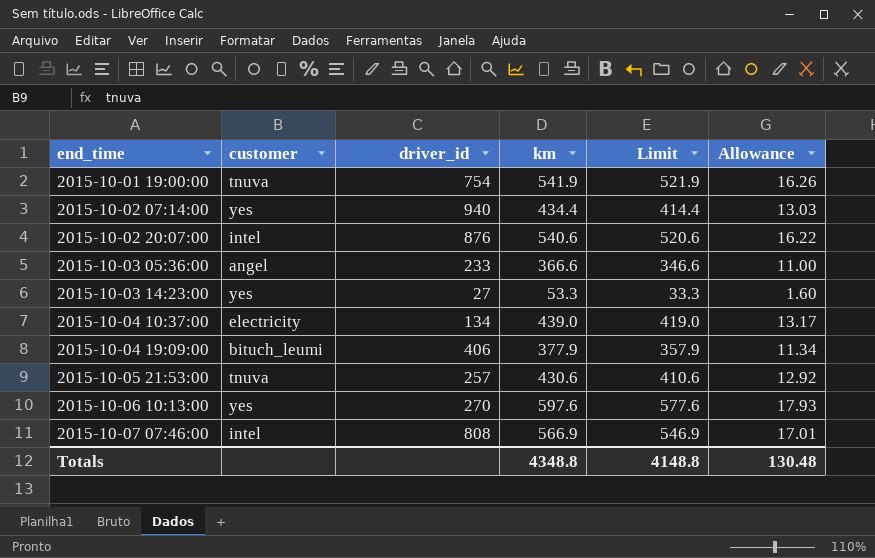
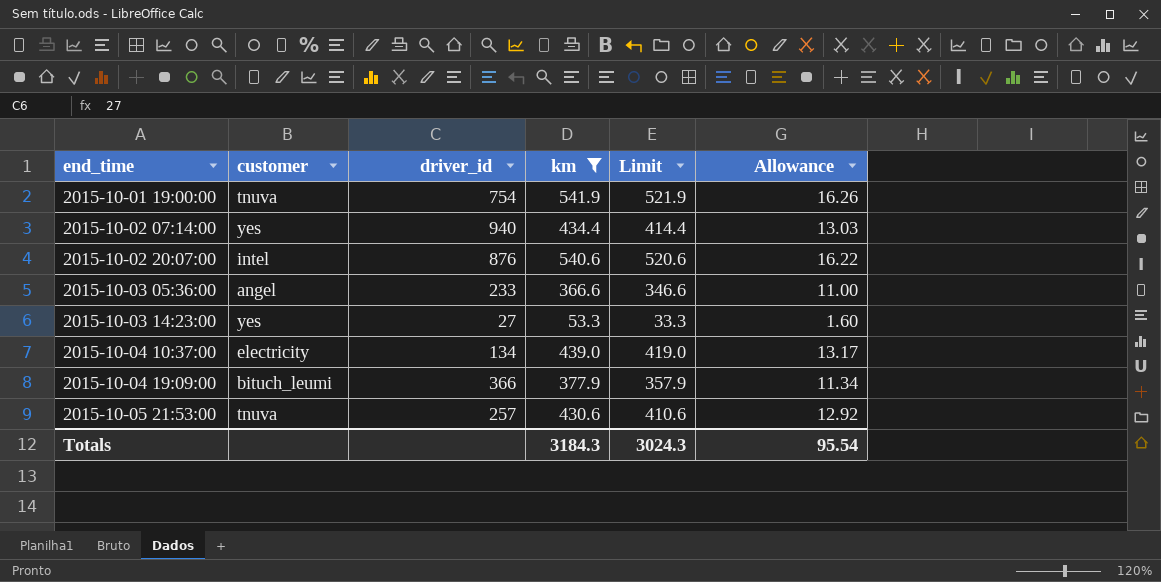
filter: none -> km <= 541.9
2015-10-04 19:09:00 | driver_id: 406 -> 366
Totals | km: 4348.8 -> 3184.3
Totals | Limit: 4148.8 -> 3024.3
Totals | Allowance: 130.48 -> 95.54

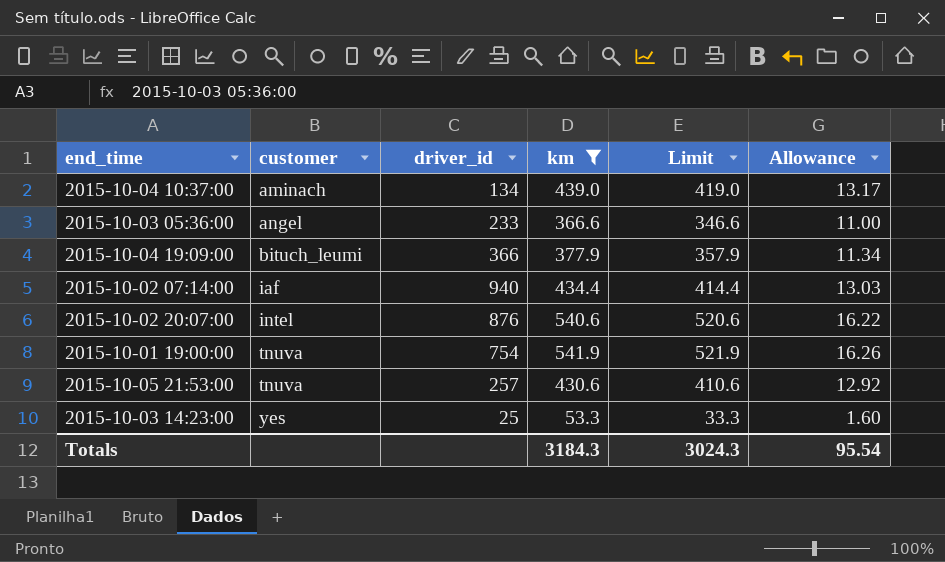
row order: end_time ascending -> customer ascending
2015-10-04 10:37:00 | customer: electricity -> aminach
2015-10-02 07:14:00 | customer: yes -> iaf
2015-10-03 14:23:00 | driver_id: 27 -> 25

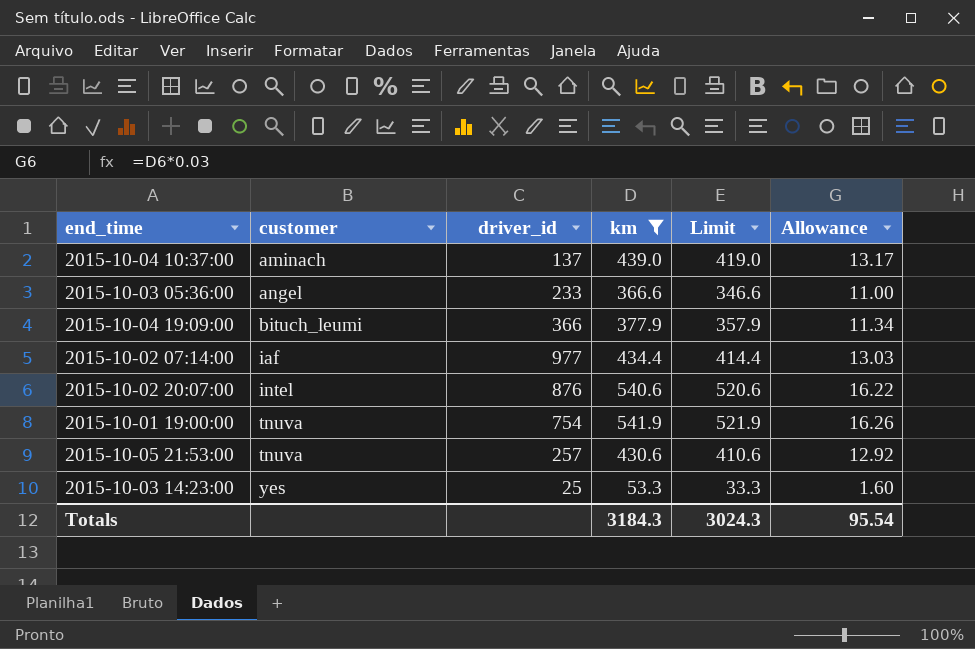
2015-10-04 10:37:00 | driver_id: 134 -> 137
2015-10-02 07:14:00 | driver_id: 940 -> 977

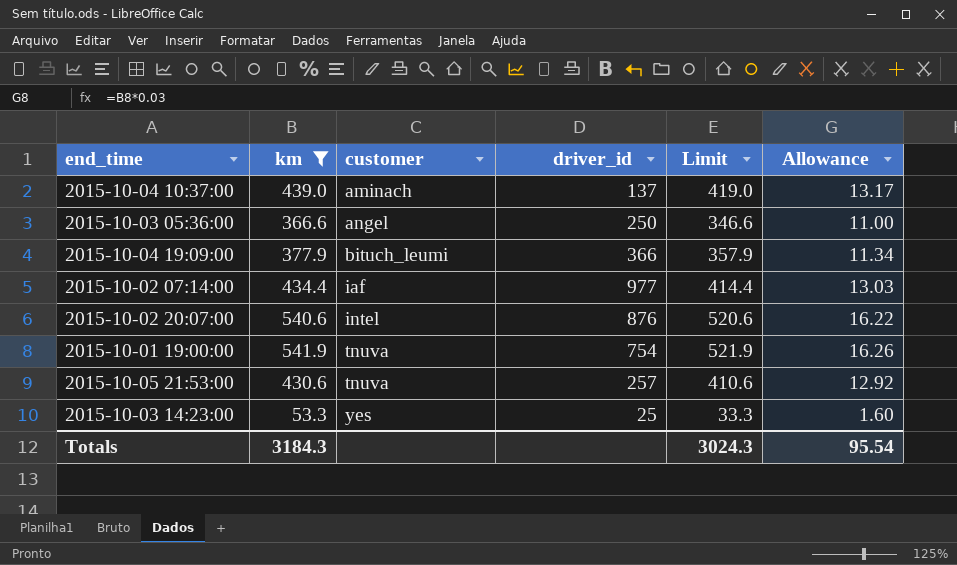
column km | position: 4 -> 2
2015-10-03 05:36:00 | driver_id: 233 -> 250

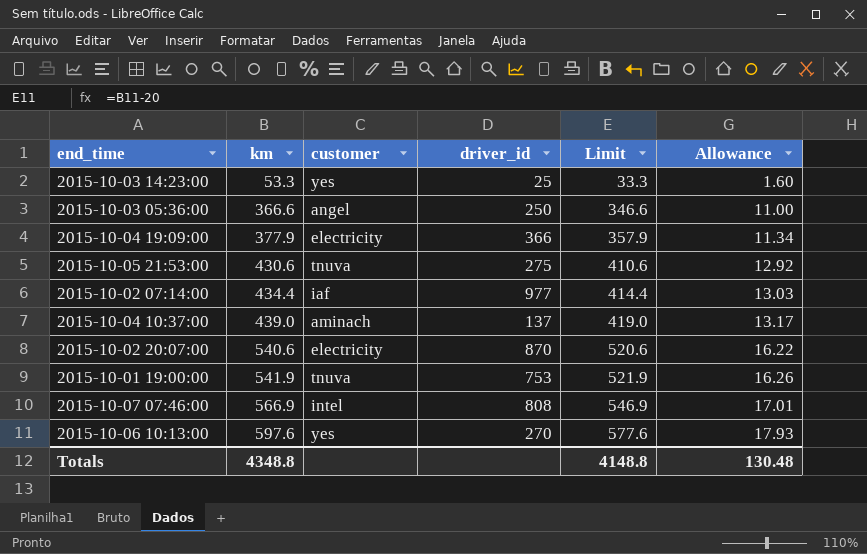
filter: km <= 541.9 -> none
row order: customer ascending -> km ascending
2015-10-04 19:09:00 | customer: bituch_leumi -> electricity
2015-10-05 21:53:00 | driver_id: 257 -> 275
2015-10-02 20:07:00 | customer: intel -> electricity
2015-10-02 20:07:00 | driver_id: 876 -> 870
2015-10-01 19:00:00 | driver_id: 754 -> 753
Totals | km: 3184.3 -> 4348.8
Totals | Limit: 3024.3 -> 4148.8
Totals | Allowance: 95.54 -> 130.48

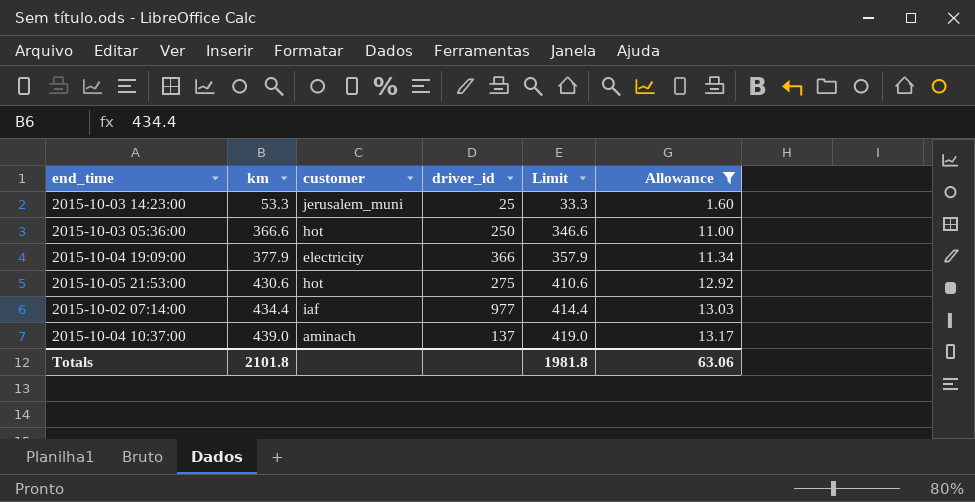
filter: none -> Allowance <= 13.17
2015-10-03 14:23:00 | customer: yes -> jerusalem_muni
2015-10-03 05:36:00 | customer: angel -> hot
2015-10-05 21:53:00 | customer: tnuva -> hot
Totals | km: 4348.8 -> 2101.8
Totals | Limit: 4148.8 -> 1981.8
Totals | Allowance: 130.48 -> 63.06

